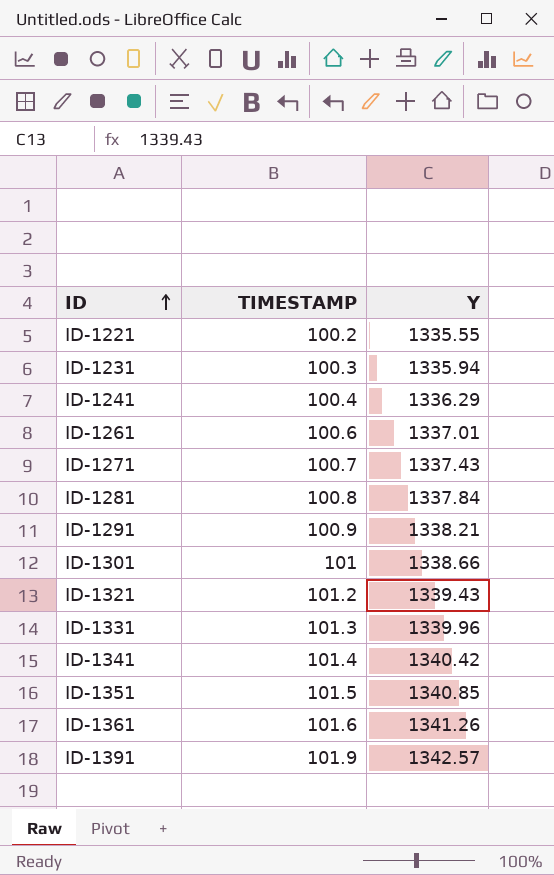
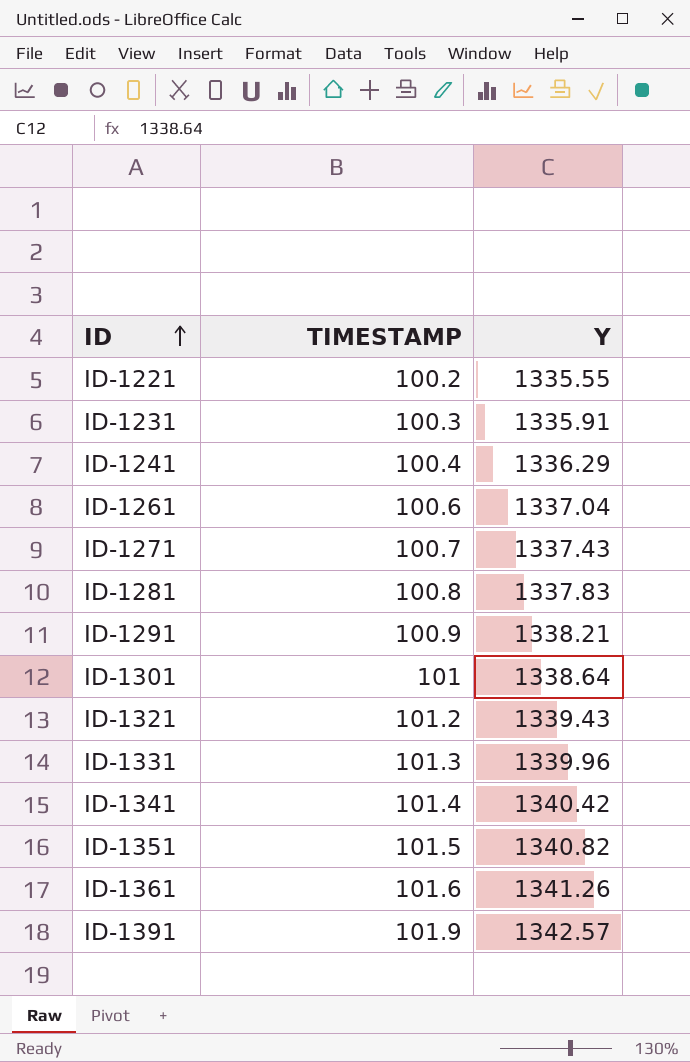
ID-1231 | Y: 1335.94 -> 1335.91
ID-1261 | Y: 1337.01 -> 1337.04
ID-1281 | Y: 1337.84 -> 1337.83
ID-1301 | Y: 1338.66 -> 1338.64
ID-1351 | Y: 1340.85 -> 1340.82

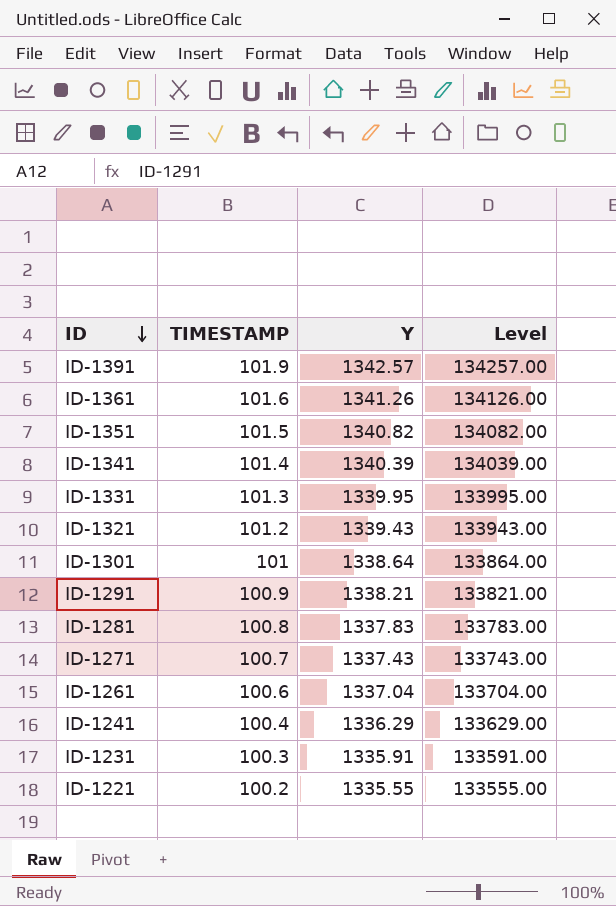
row order: ID ascending -> ID descending
column Level | formula: none -> [Y] * 100
ID-1341 | Y: 1340.42 -> 1340.39
ID-1331 | Y: 1339.96 -> 1339.95

